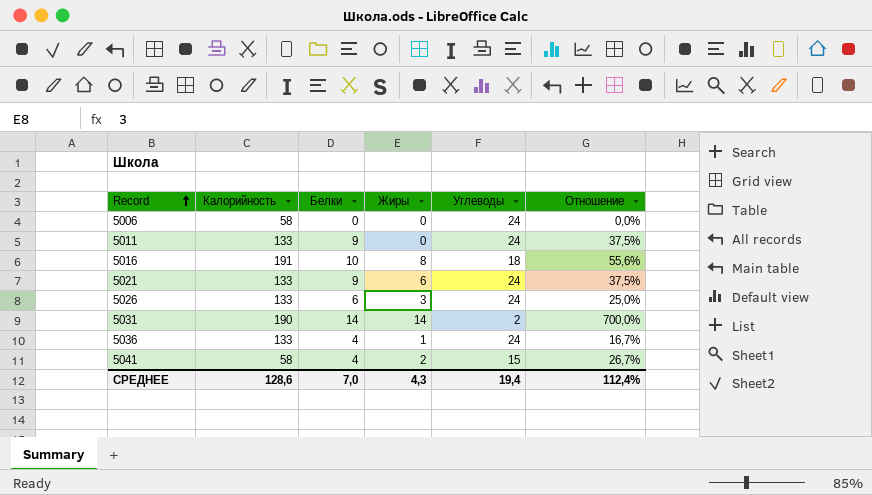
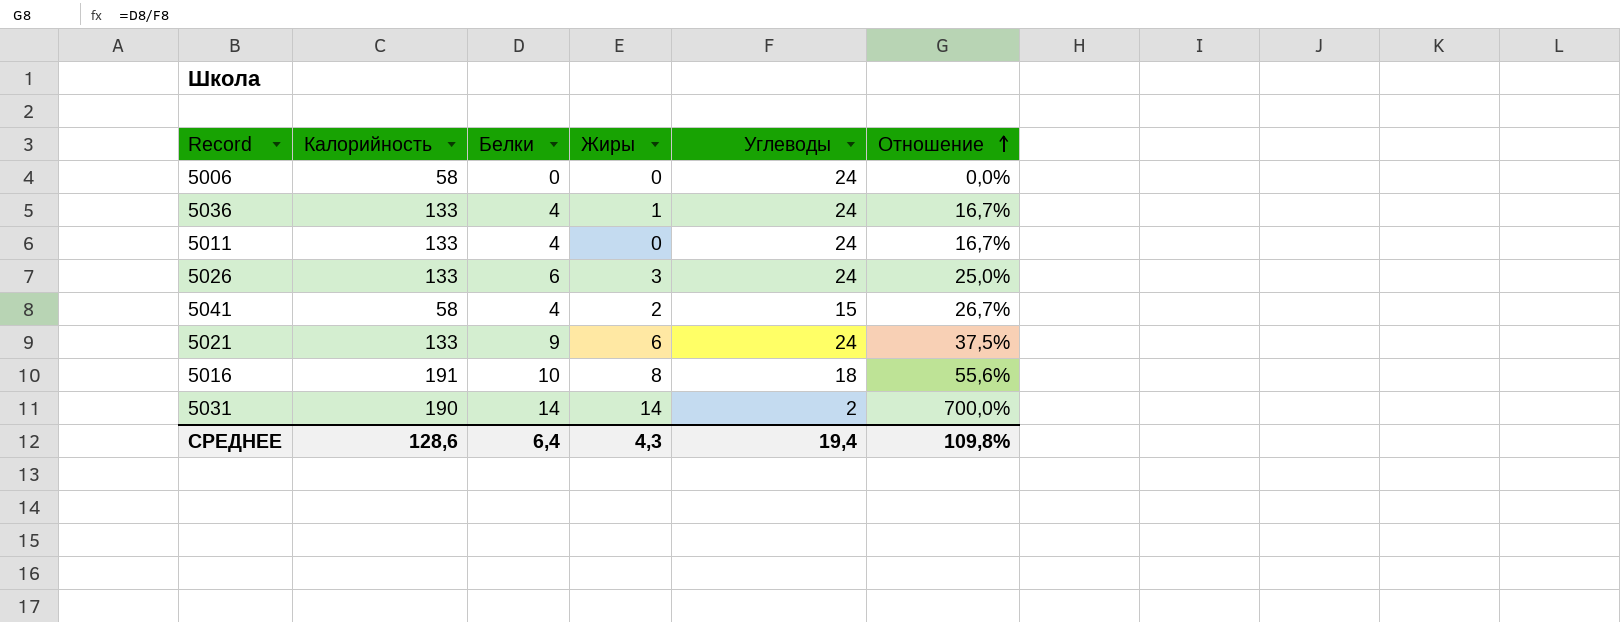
row order: Record ascending -> Отношение ascending
5011 | Белки: 9 -> 4
5011 | Отношение: 37,5% -> 16,7%
СРЕДНЕЕ | Белки: 7,0 -> 6,4
СРЕДНЕЕ | Отношение: 112,4% -> 109,8%

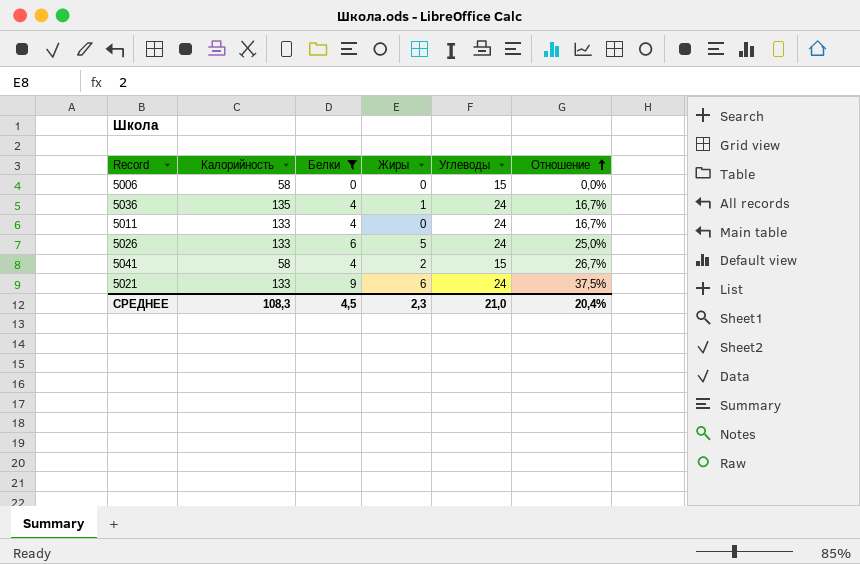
filter: none -> Белки <= 9
5006 | Углеводы: 24 -> 15
5036 | Калорийность: 133 -> 135
5026 | Жиры: 3 -> 5
СРЕДНЕЕ | Калорийность: 128,6 -> 108,3
СРЕДНЕЕ | Белки: 6,4 -> 4,5
СРЕДНЕЕ | Жиры: 4,3 -> 2,3
СРЕДНЕЕ | Углеводы: 19,4 -> 21,0
СРЕДНЕЕ | Отношение: 109,8% -> 20,4%

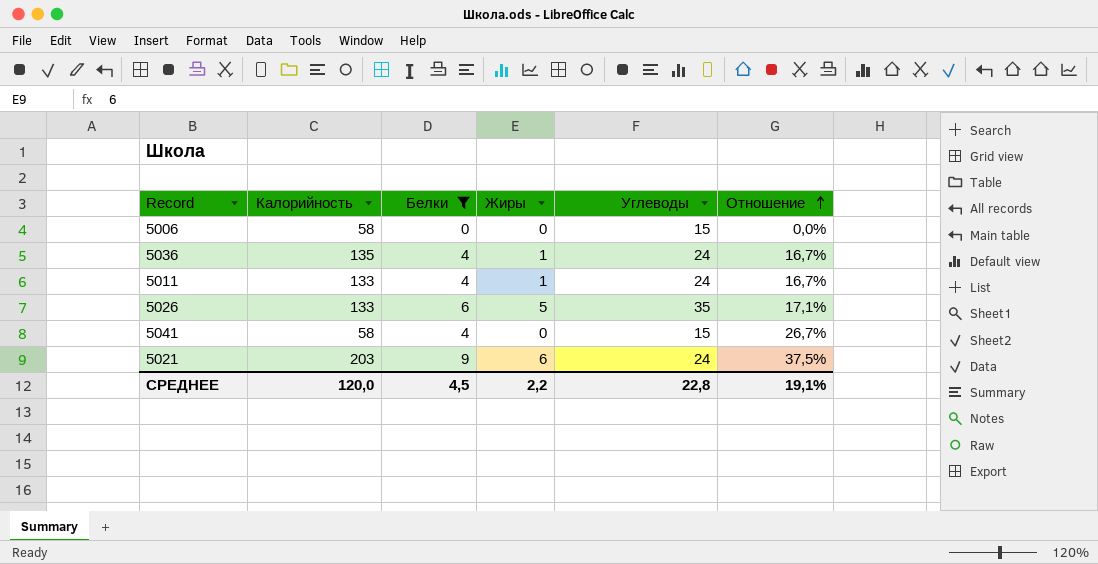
5011 | Жиры: 0 -> 1
5026 | Углеводы: 24 -> 35
5026 | Отношение: 25,0% -> 17,1%
5041 | Жиры: 2 -> 0
5021 | Калорийность: 133 -> 203
СРЕДНЕЕ | Калорийность: 108,3 -> 120,0
СРЕДНЕЕ | Жиры: 2,3 -> 2,2
СРЕДНЕЕ | Углеводы: 21,0 -> 22,8
СРЕДНЕЕ | Отношение: 20,4% -> 19,1%

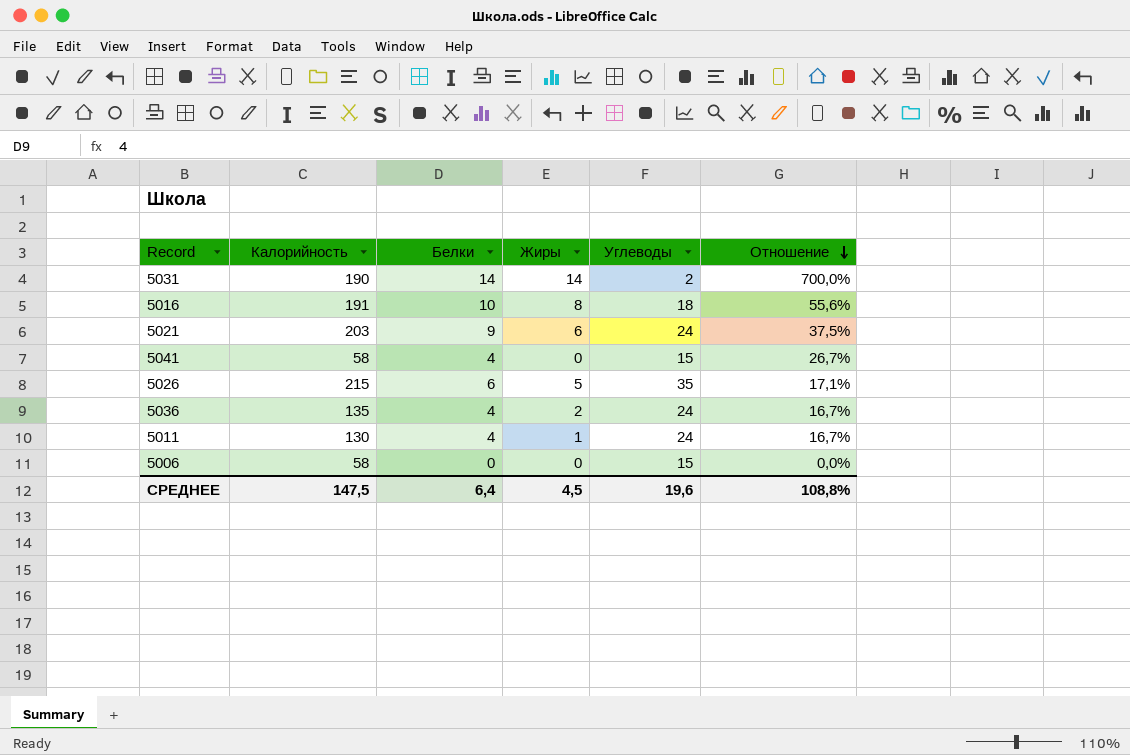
filter: Белки <= 9 -> none
row order: Отношение ascending -> Отношение descending
5026 | Калорийность: 133 -> 215
5036 | Жиры: 1 -> 2
5011 | Калорийность: 133 -> 130
СРЕДНЕЕ | Калорийность: 120,0 -> 147,5
СРЕДНЕЕ | Белки: 4,5 -> 6,4
СРЕДНЕЕ | Жиры: 2,2 -> 4,5
СРЕДНЕЕ | Углеводы: 22,8 -> 19,6
СРЕДНЕЕ | Отношение: 19,1% -> 108,8%

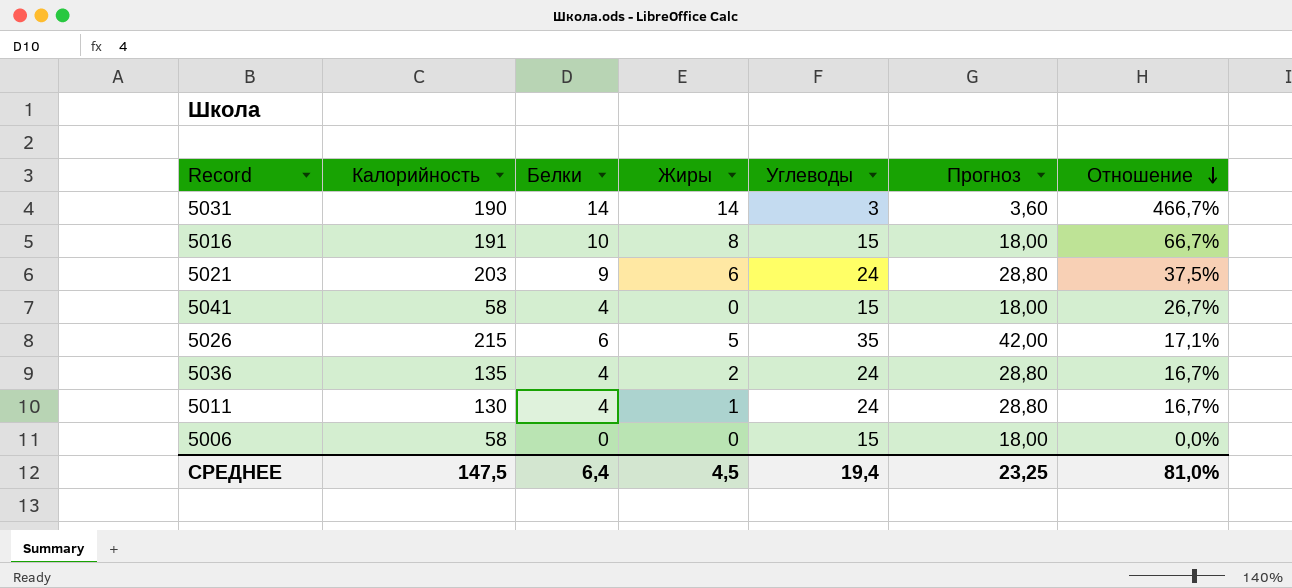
column Прогноз | formula: none -> [Углеводы] * 1,2
5031 | Углеводы: 2 -> 3
5031 | Отношение: 700,0% -> 466,7%
5016 | Углеводы: 18 -> 15
5016 | Отношение: 55,6% -> 66,7%
СРЕДНЕЕ | Углеводы: 19,6 -> 19,4
СРЕДНЕЕ | Отношение: 108,8% -> 81,0%

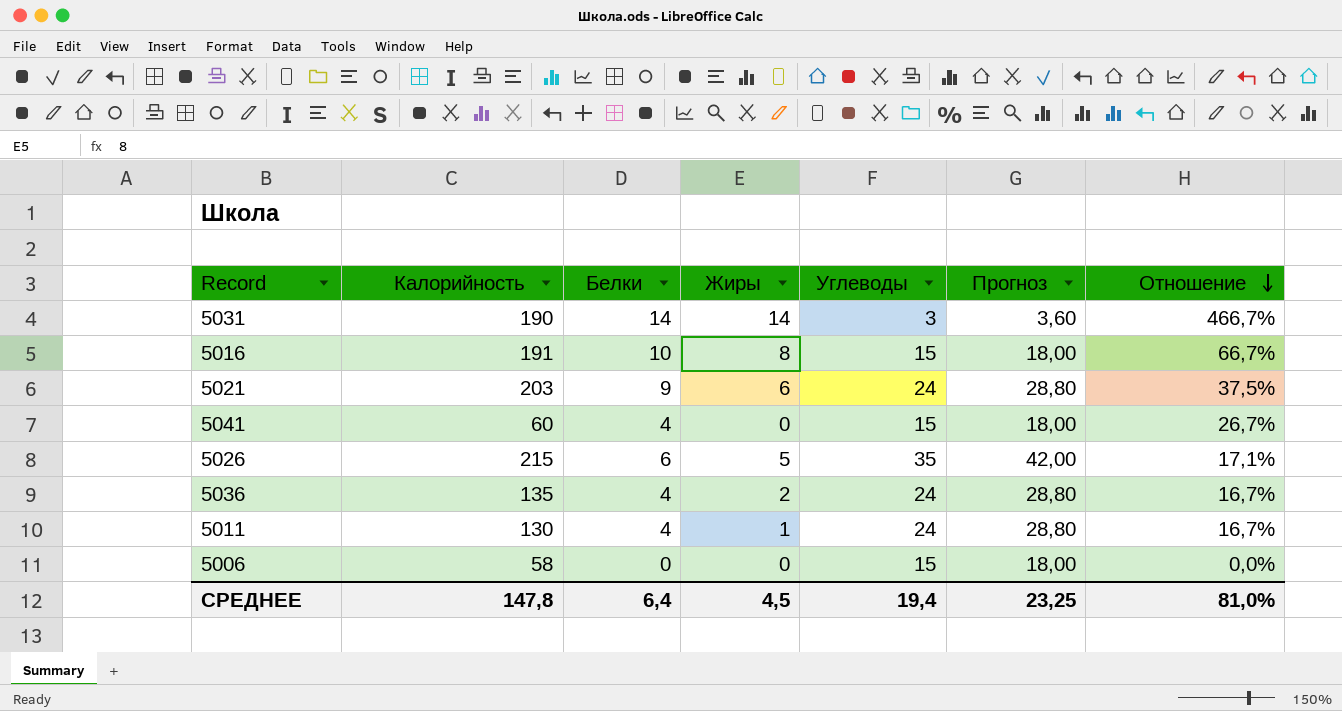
5041 | Калорийность: 58 -> 60
СРЕДНЕЕ | Калорийность: 147,5 -> 147,8

